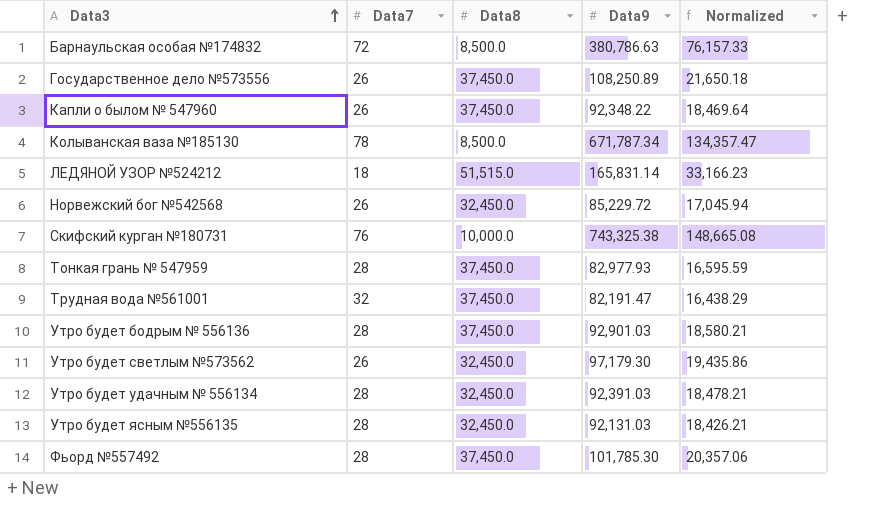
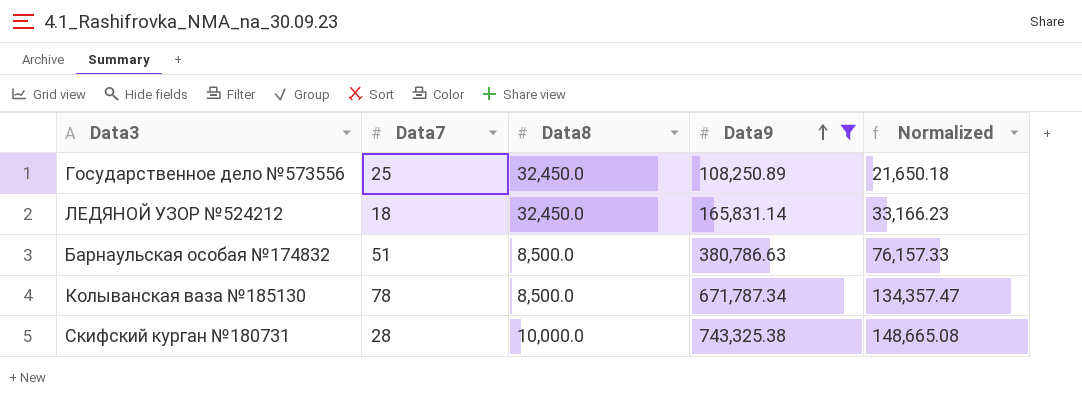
filter: none -> Data9 >= 108,250.89
row order: Data3 ascending -> Data9 ascending
Государственное дело №573556 | Data7: 26 -> 25
Государственное дело №573556 | Data8: 37,450.0 -> 32,450.0
ЛЕДЯНОЙ УЗОР №524212 | Data8: 51,515.0 -> 32,450.0
Барнаульская особая №174832 | Data7: 72 -> 51
Скифский курган №180731 | Data7: 76 -> 28

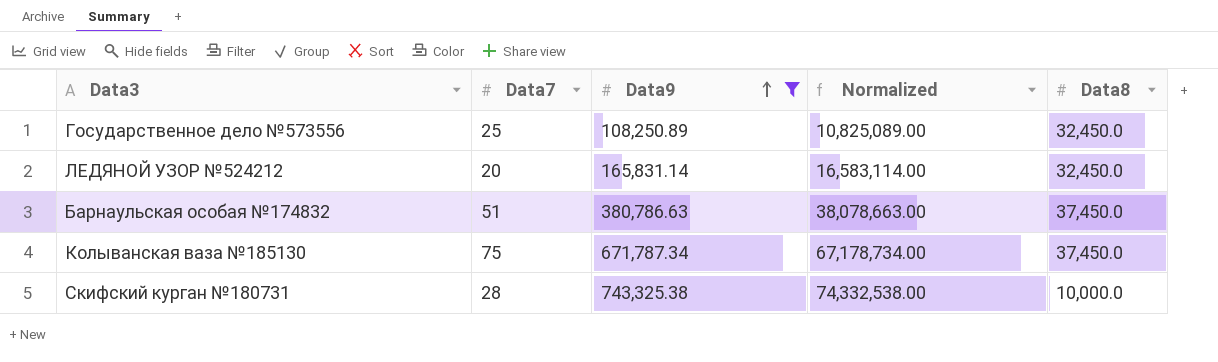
column Normalized | formula: [Data9] * 0.2 -> [Data9] * 100
column Data8 | position: 3 -> 5
ЛЕДЯНОЙ УЗОР №524212 | Data7: 18 -> 20
Барнаульская особая №174832 | Data8: 8,500.0 -> 37,450.0
Колыванская ваза №185130 | Data7: 78 -> 75
Колыванская ваза №185130 | Data8: 8,500.0 -> 37,450.0

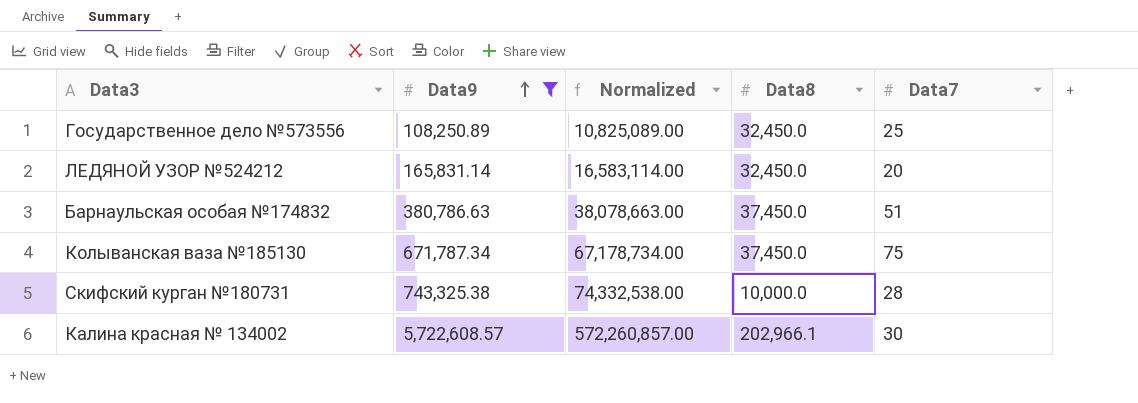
column Data7 | position: 2 -> 5
row Калина красная № 134002: none -> 5,722,608.57 | 572,260,857.00 | 202,966.1 | 30

